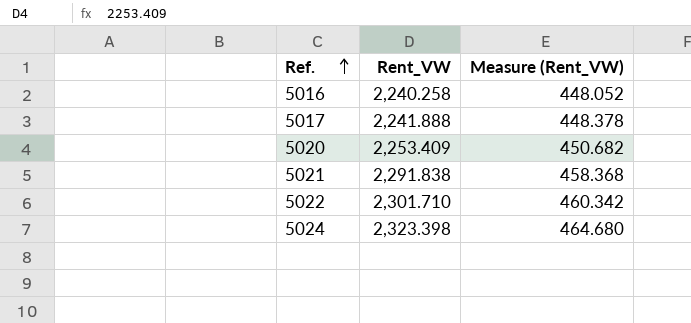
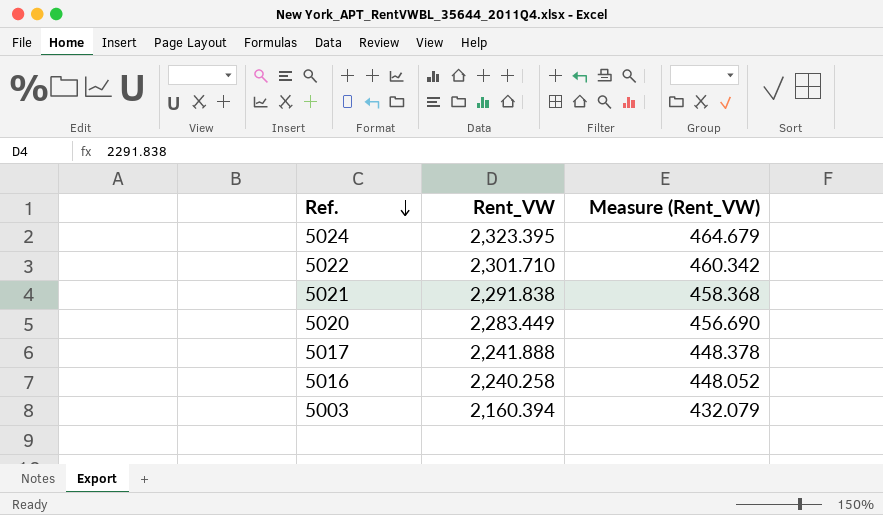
row order: Ref. ascending -> Ref. descending
5024 | Rent_VW: 2,323.398 -> 2,323.395
5024 | Measure (Rent_VW): 464.680 -> 464.679
5020 | Rent_VW: 2,253.409 -> 2,283.449
5020 | Measure (Rent_VW): 450.682 -> 456.690
row 5003: none -> 2,160.394 | 432.079

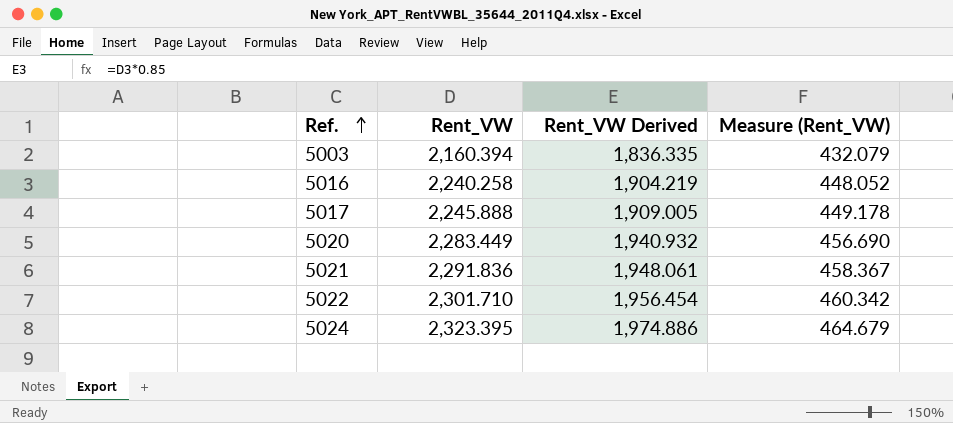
row order: Ref. descending -> Ref. ascending
column Rent_VW Derived | formula: none -> [Rent_VW] * 0.85
5017 | Rent_VW: 2,241.888 -> 2,245.888
5017 | Measure (Rent_VW): 448.378 -> 449.178
5021 | Rent_VW: 2,291.838 -> 2,291.836
5021 | Measure (Rent_VW): 458.368 -> 458.367

